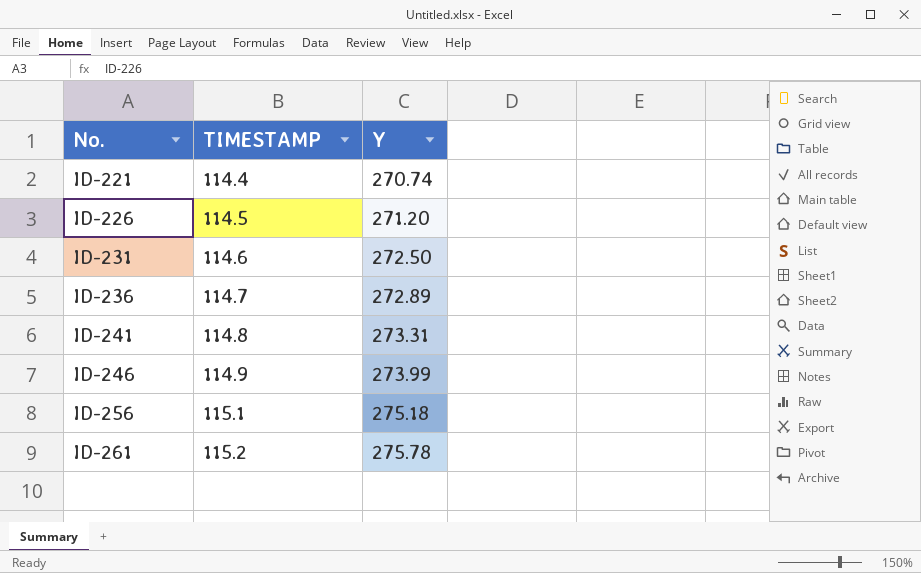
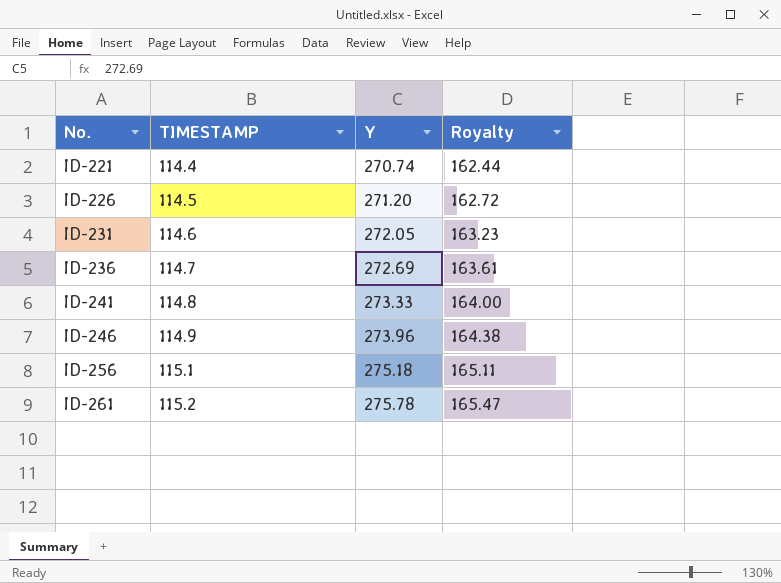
column Royalty | formula: none -> [Y] * 0.6
ID-231 | Y: 272.50 -> 272.05
ID-236 | Y: 272.89 -> 272.69
ID-241 | Y: 273.31 -> 273.33
ID-246 | Y: 273.99 -> 273.96

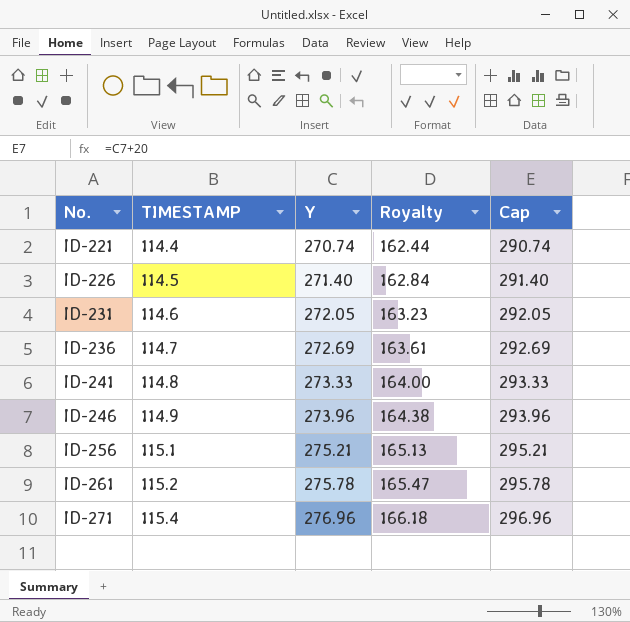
column Cap | formula: none -> [Y] + 20
ID-226 | Y: 271.20 -> 271.40
ID-226 | Royalty: 162.72 -> 162.84
ID-256 | Y: 275.18 -> 275.21
ID-256 | Royalty: 165.11 -> 165.13
row ID-271: none -> 115.4 | 276.96 | 166.18 | 296.96

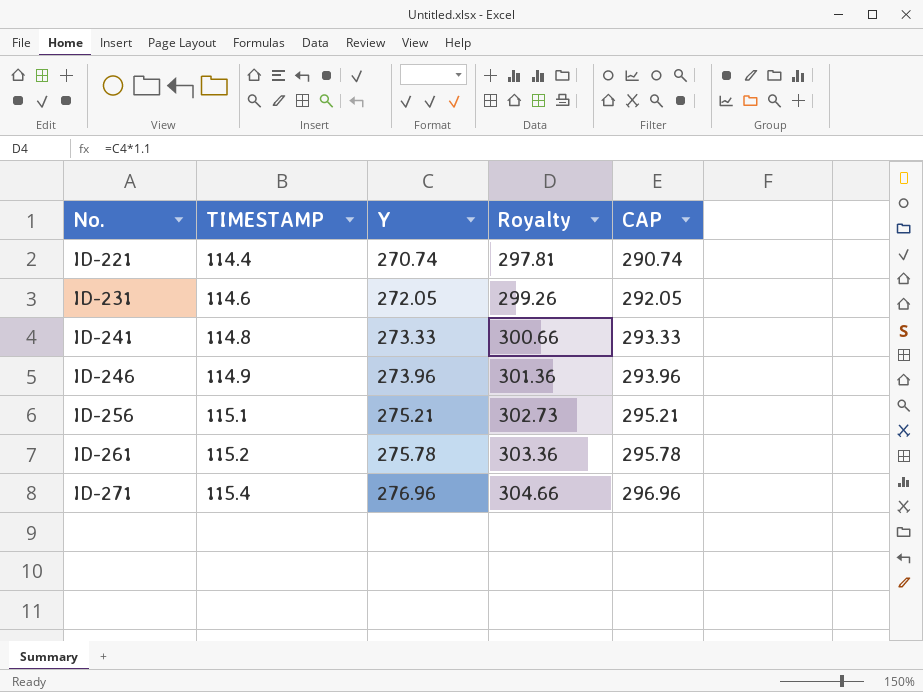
column Royalty | formula: [Y] * 0.6 -> [Y] * 1.1
column name: Cap -> CAP
row ID-226: 114.5 | 271.40 | 162.84 | 291.40 -> none
row ID-236: 114.7 | 272.69 | 163.61 | 292.69 -> none

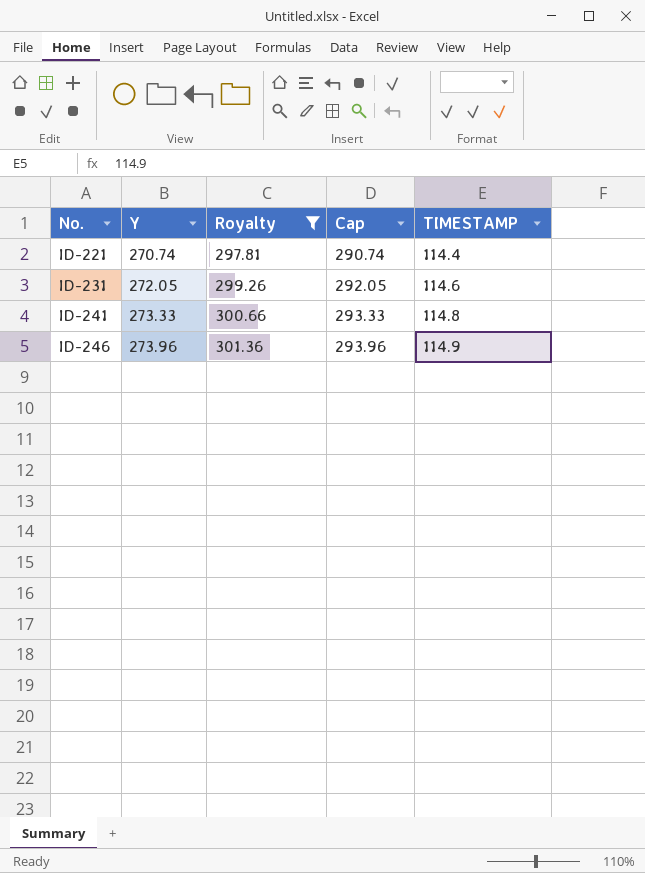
filter: none -> Royalty <= 301.36
column name: CAP -> Cap
column TIMESTAMP | position: 2 -> 5

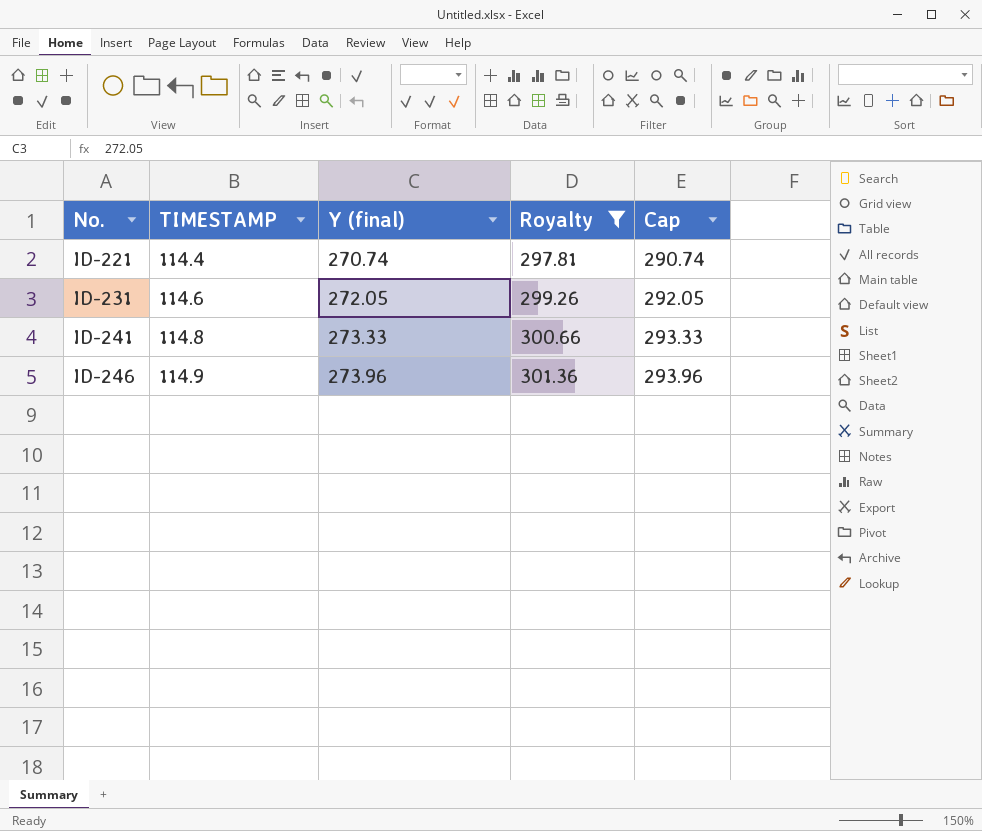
column TIMESTAMP | position: 5 -> 2
column name: Y -> Y (final)

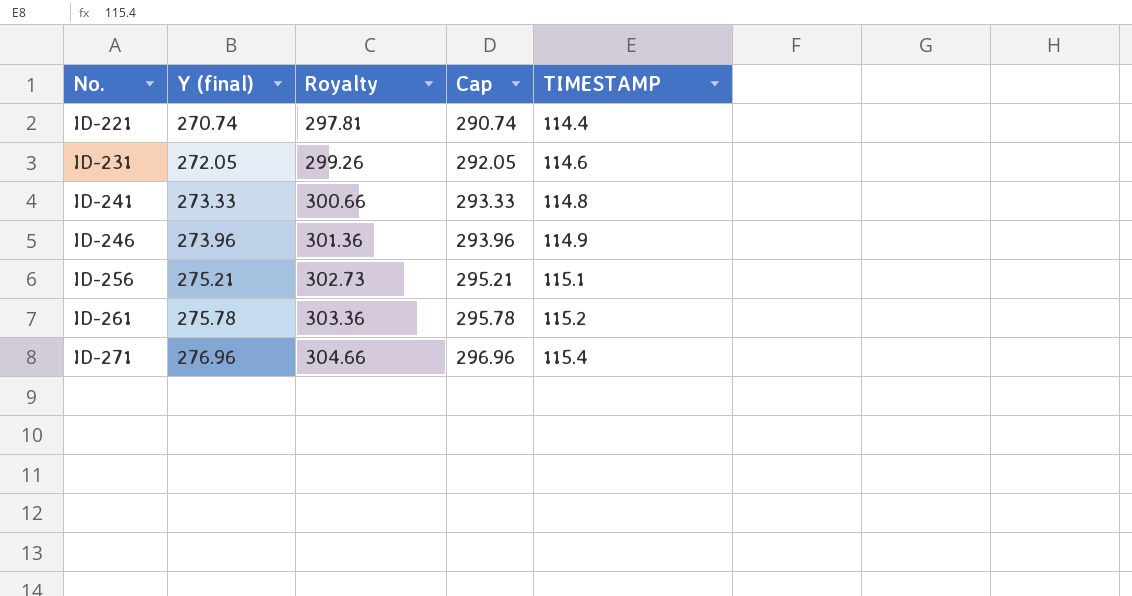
filter: Royalty <= 301.36 -> none
column TIMESTAMP | position: 2 -> 5

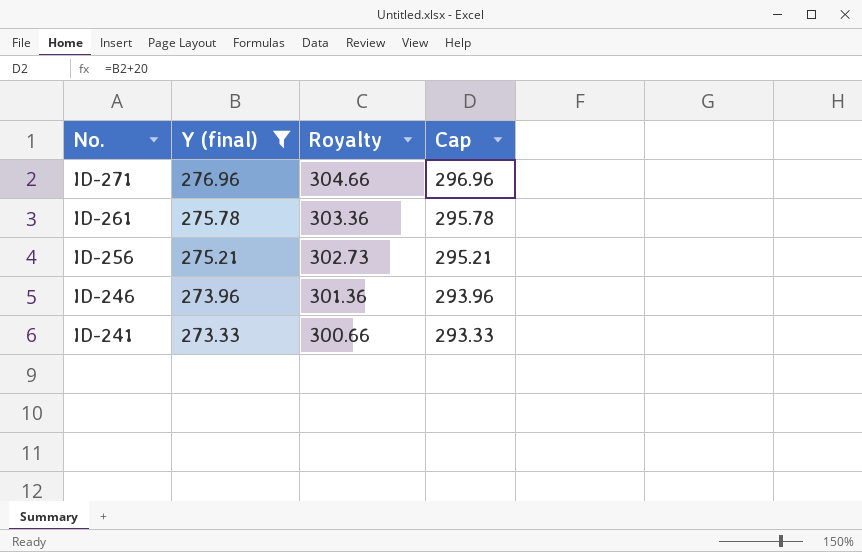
filter: none -> Y (final) >= 273.33
row order: No. ascending -> No. descending
column TIMESTAMP | position: 5 -> none

